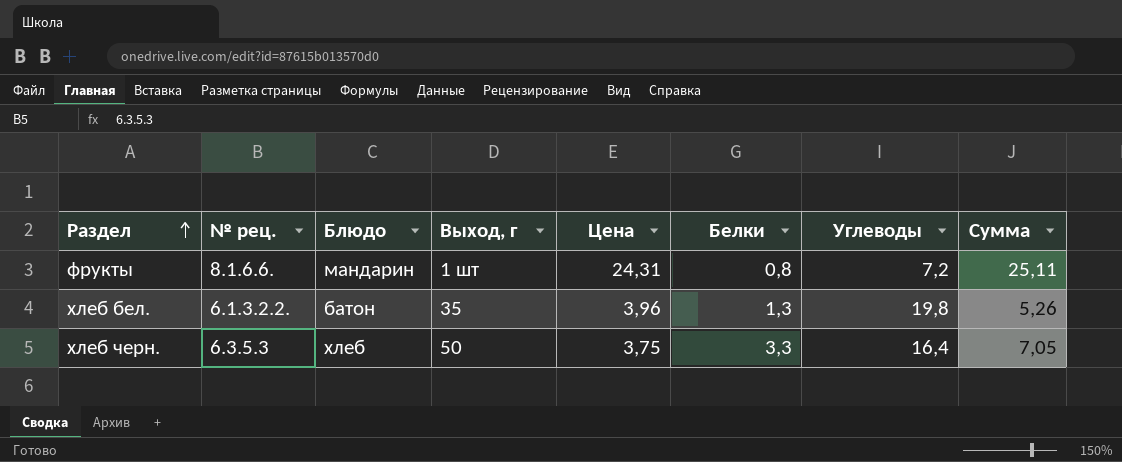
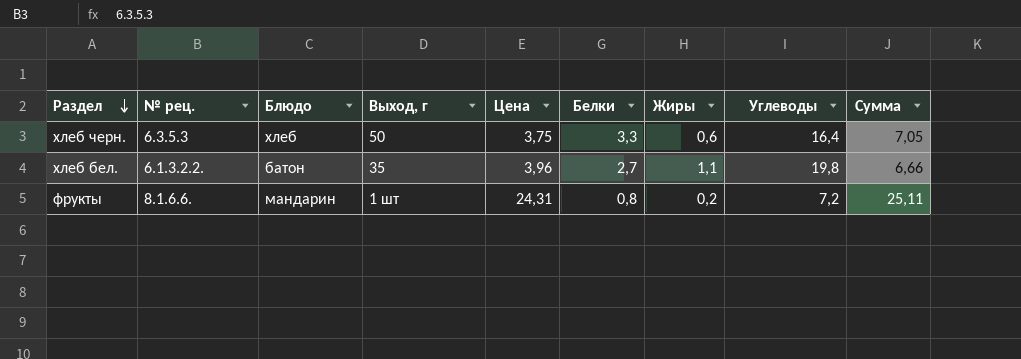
row order: Раздел ascending -> Раздел descending
column Жиры | position: none -> 7
хлеб бел. | Белки: 1,3 -> 2,7
хлеб бел. | Сумма: 5,26 -> 6,66

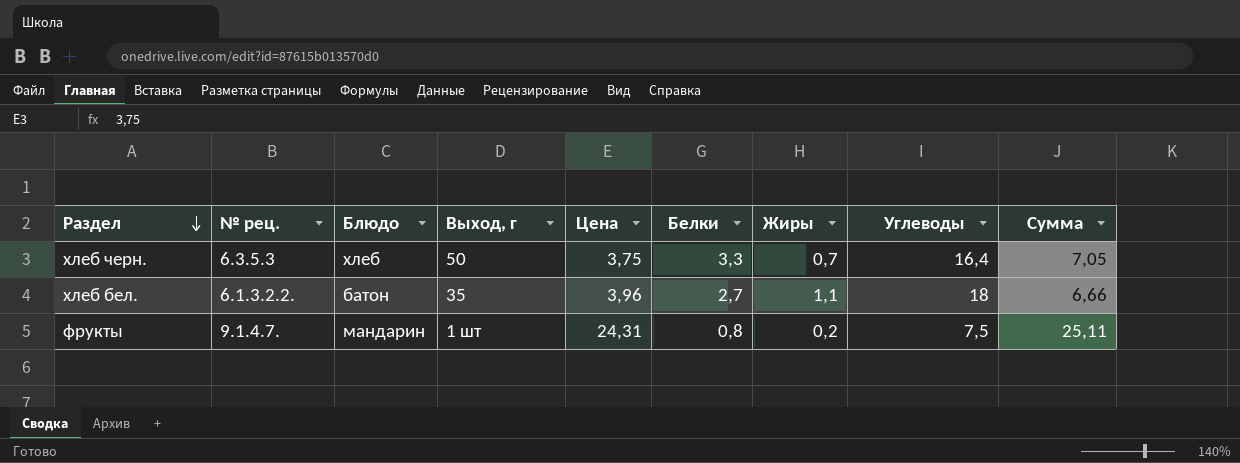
хлеб черн. | Жиры: 0,6 -> 0,7
хлеб бел. | Углеводы: 19,8 -> 18
фрукты | № рец.: 8.1.6.6. -> 9.1.4.7.
фрукты | Углеводы: 7,2 -> 7,5

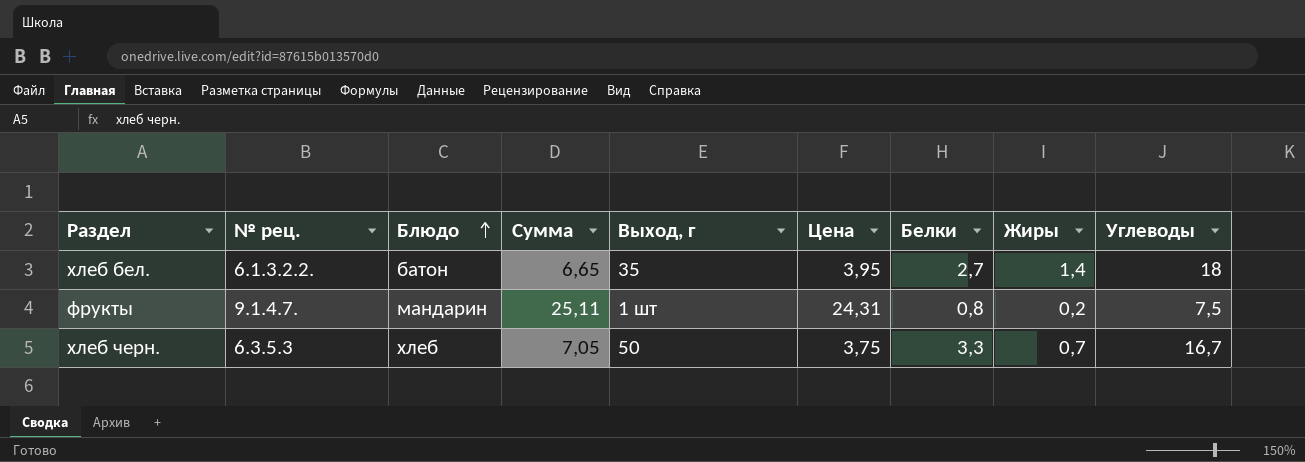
row order: Раздел descending -> Блюдо ascending
column Сумма | position: 9 -> 4
хлеб бел. | Сумма: 6,66 -> 6,65
хлеб бел. | Цена: 3,96 -> 3,95
хлеб бел. | Жиры: 1,1 -> 1,4
хлеб черн. | Углеводы: 16,4 -> 16,7

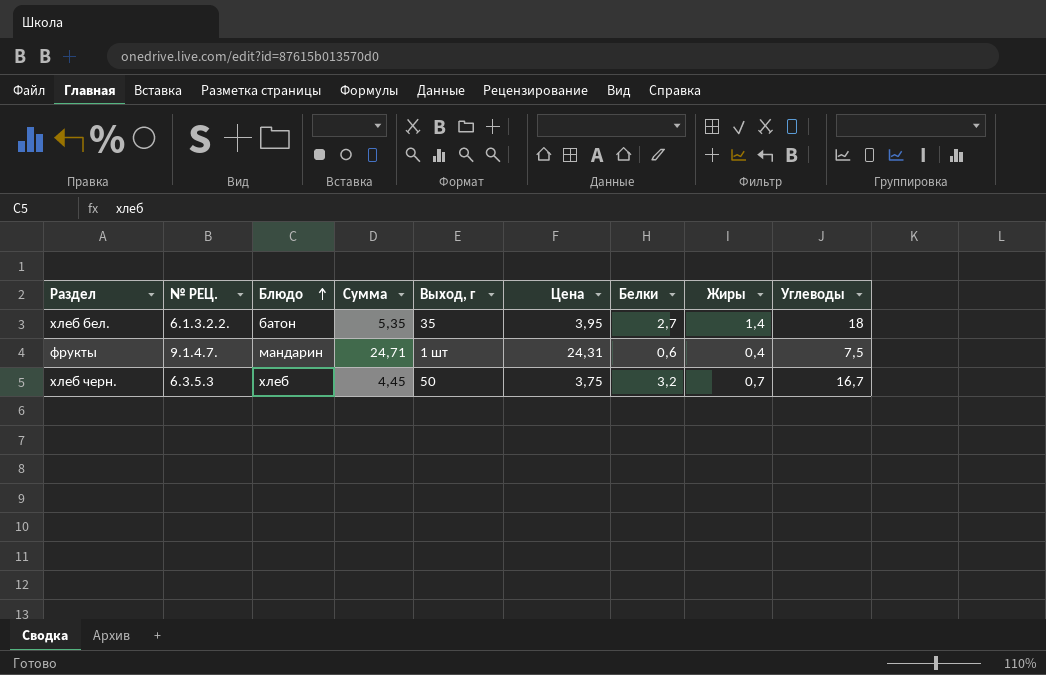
column name: № рец. -> № РЕЦ.
column Сумма | formula: [Цена] + [Белки] -> [Цена] + [Жиры]
фрукты | Белки: 0,8 -> 0,6
фрукты | Жиры: 0,2 -> 0,4
хлеб черн. | Белки: 3,3 -> 3,2

